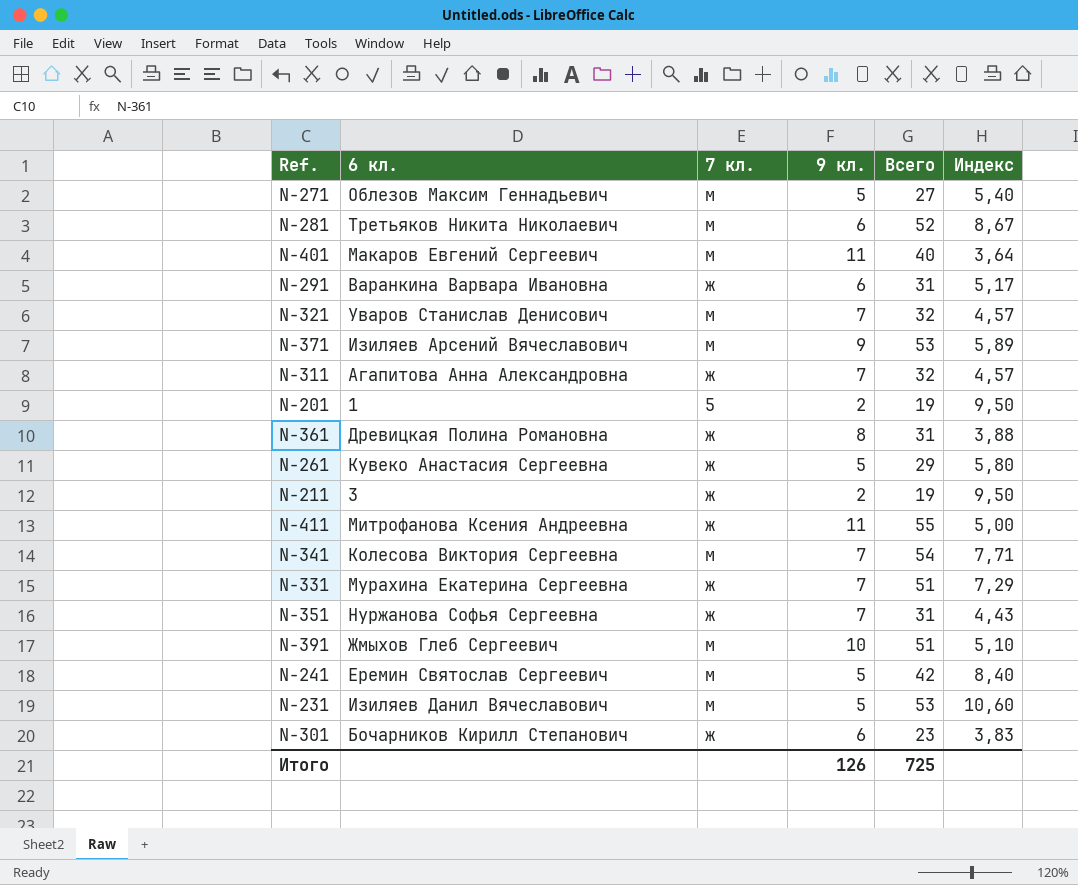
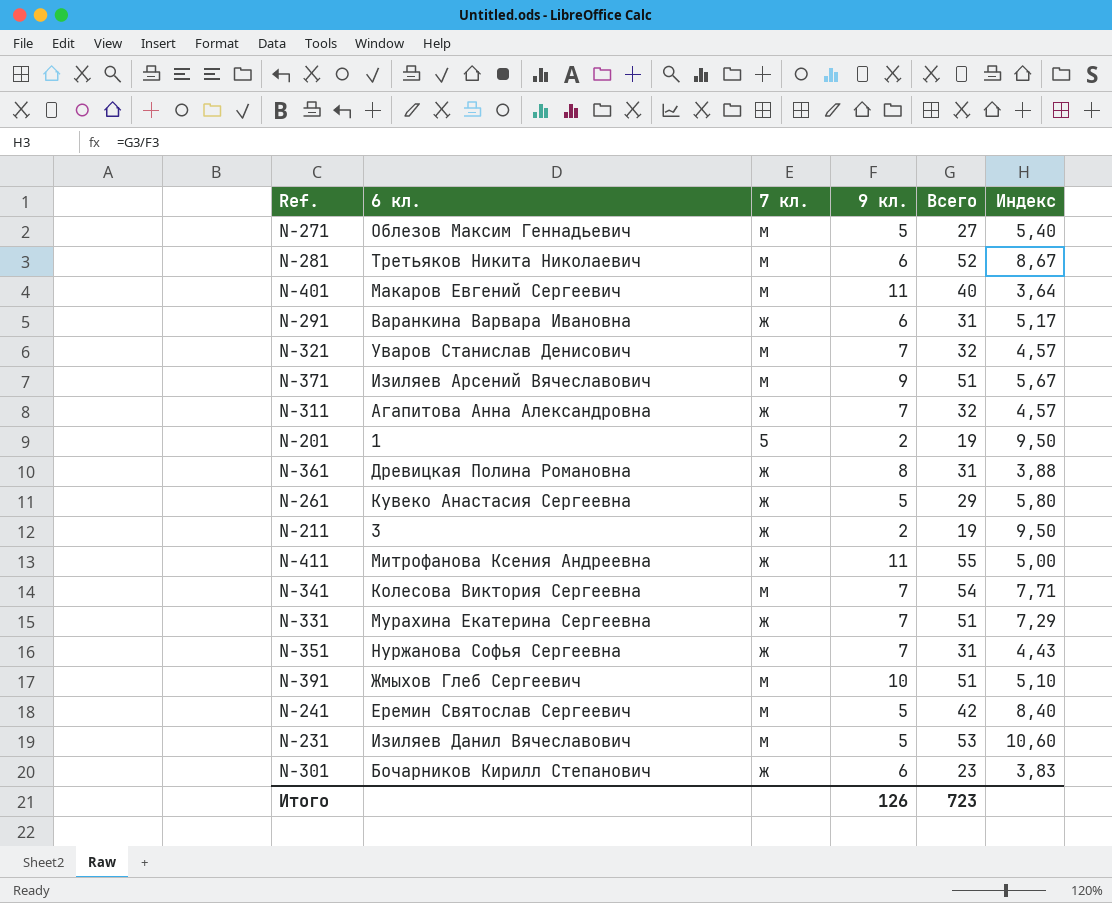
N-371 | Всего: 53 -> 51
N-371 | Индекс: 5,89 -> 5,67
Итого | Всего: 725 -> 723

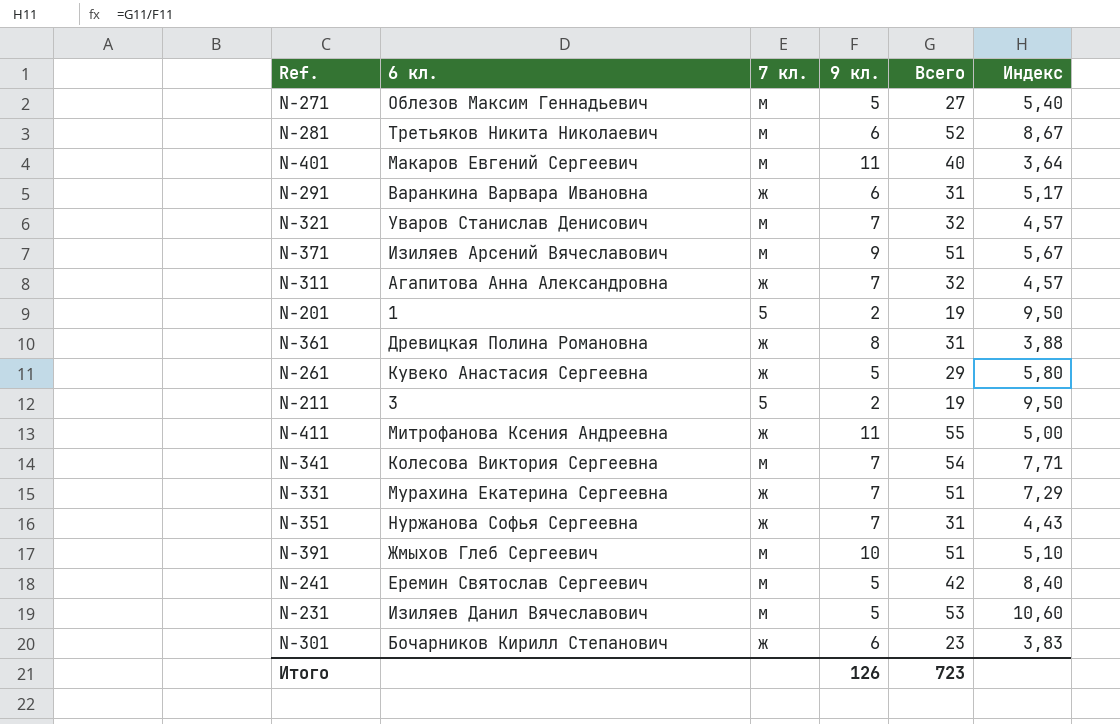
N-211 | 7 кл.: ж -> 5

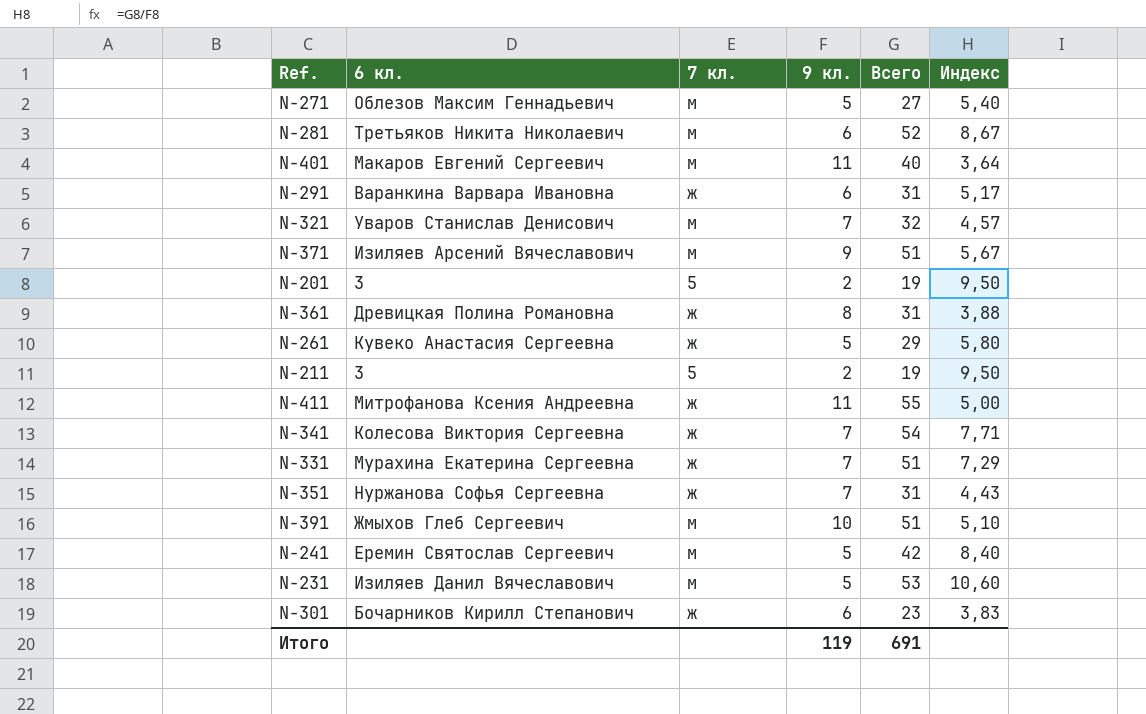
row N-311: Агапитова Анна Александровна | ж | 7 | 32 | 4,57 -> none
N-201 | 6 кл.: 1 -> 3
N-341 | 7 кл.: м -> ж
Итого | 9 кл.: 126 -> 119
Итого | Всего: 723 -> 691

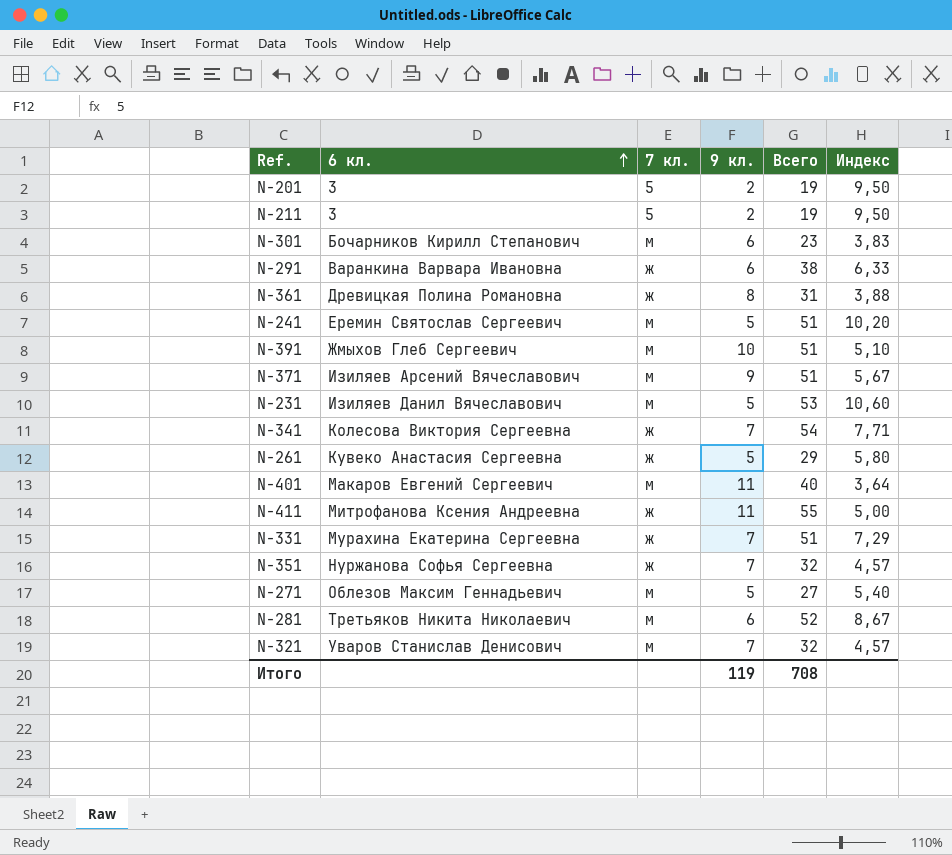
row order: none -> 6 кл. ascending
N-301 | 7 кл.: ж -> м
N-291 | Всего: 31 -> 38
N-291 | Индекс: 5,17 -> 6,33
N-241 | Всего: 42 -> 51
N-241 | Индекс: 8,40 -> 10,20
N-351 | Всего: 31 -> 32
N-351 | Индекс: 4,43 -> 4,57
Итого | Всего: 691 -> 708

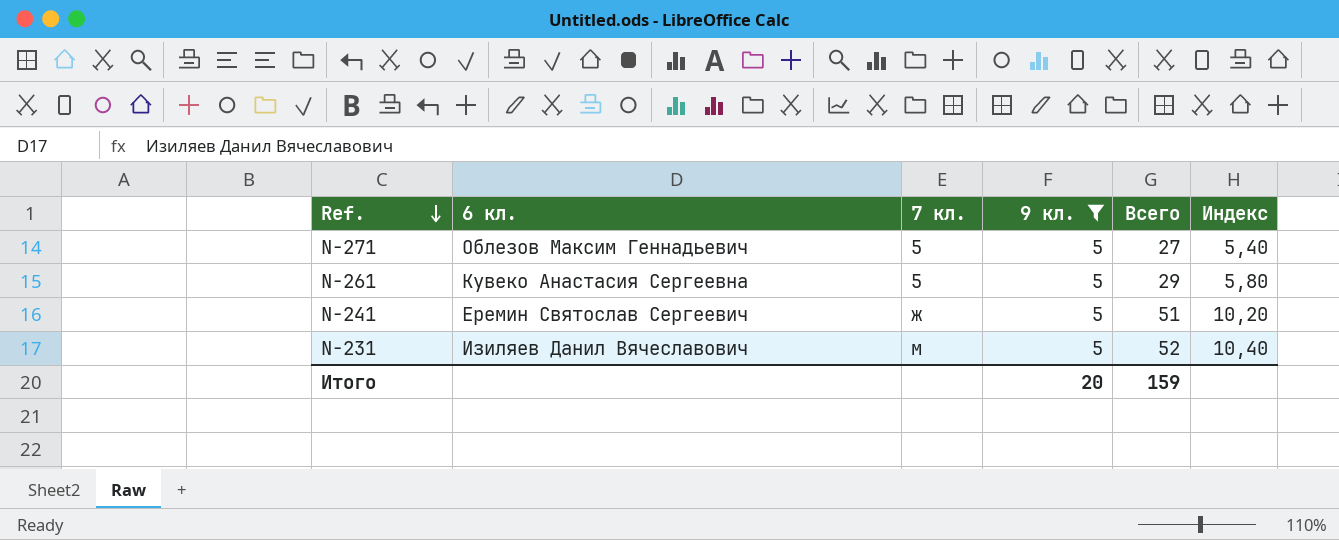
filter: none -> 9 кл. = 5
row order: 6 кл. ascending -> Ref. descending
N-271 | 7 кл.: м -> 5
N-261 | 7 кл.: ж -> 5
N-241 | 7 кл.: м -> ж
N-231 | Всего: 53 -> 52
N-231 | Индекс: 10,60 -> 10,40
Итого | 9 кл.: 119 -> 20
Итого | Всего: 708 -> 159

